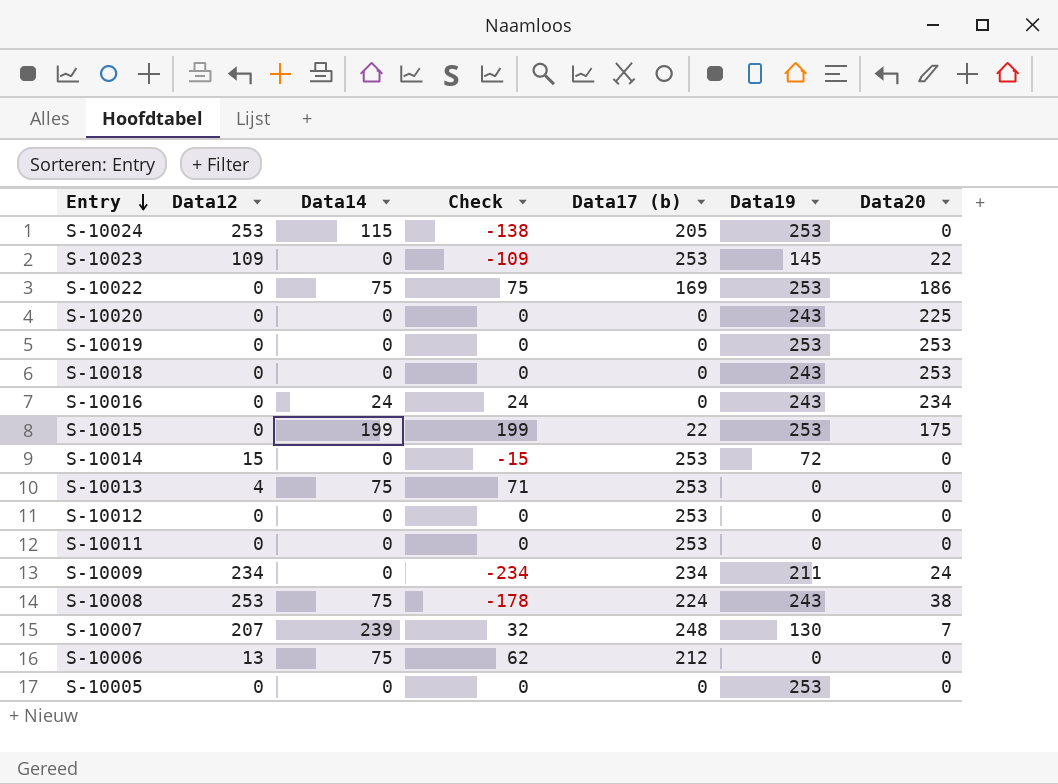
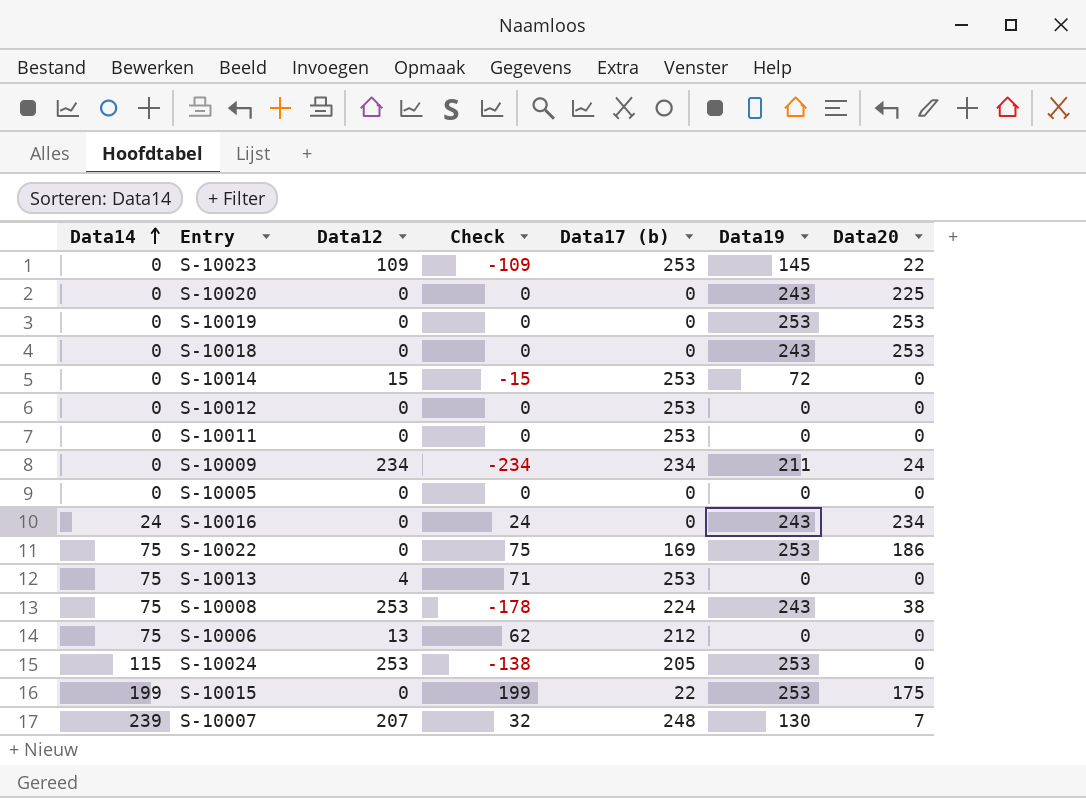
row order: Entry descending -> Data14 ascending
column Data14 | position: 3 -> 1
S-10005 | Data19: 253 -> 0

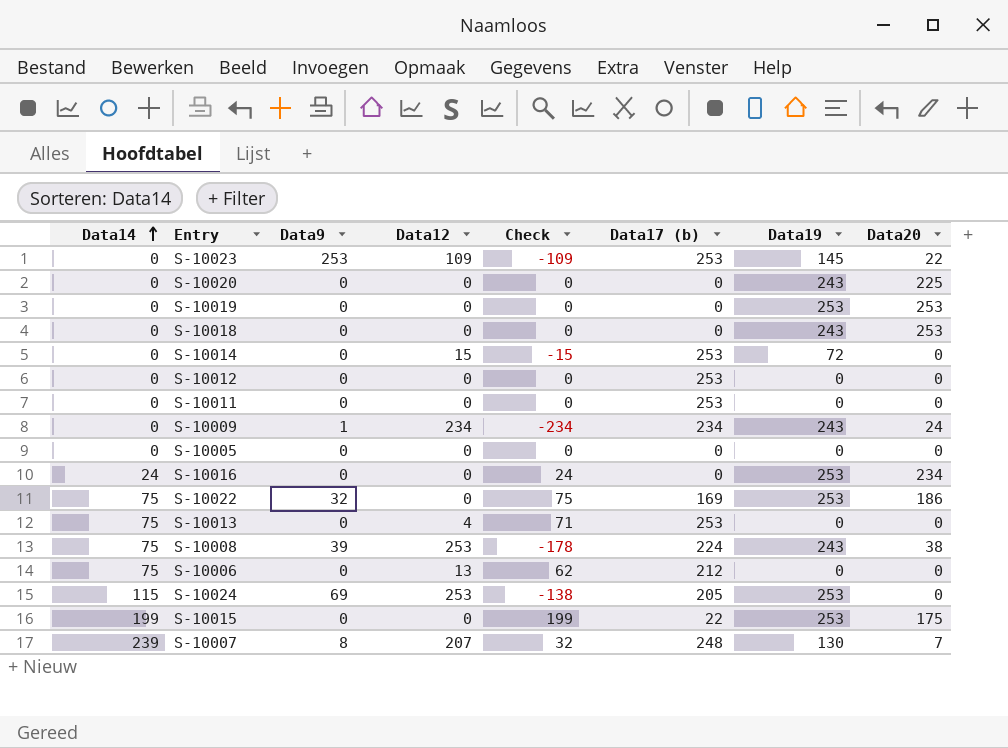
column Data9 | position: none -> 3
S-10009 | Data19: 211 -> 243
S-10016 | Data19: 243 -> 253

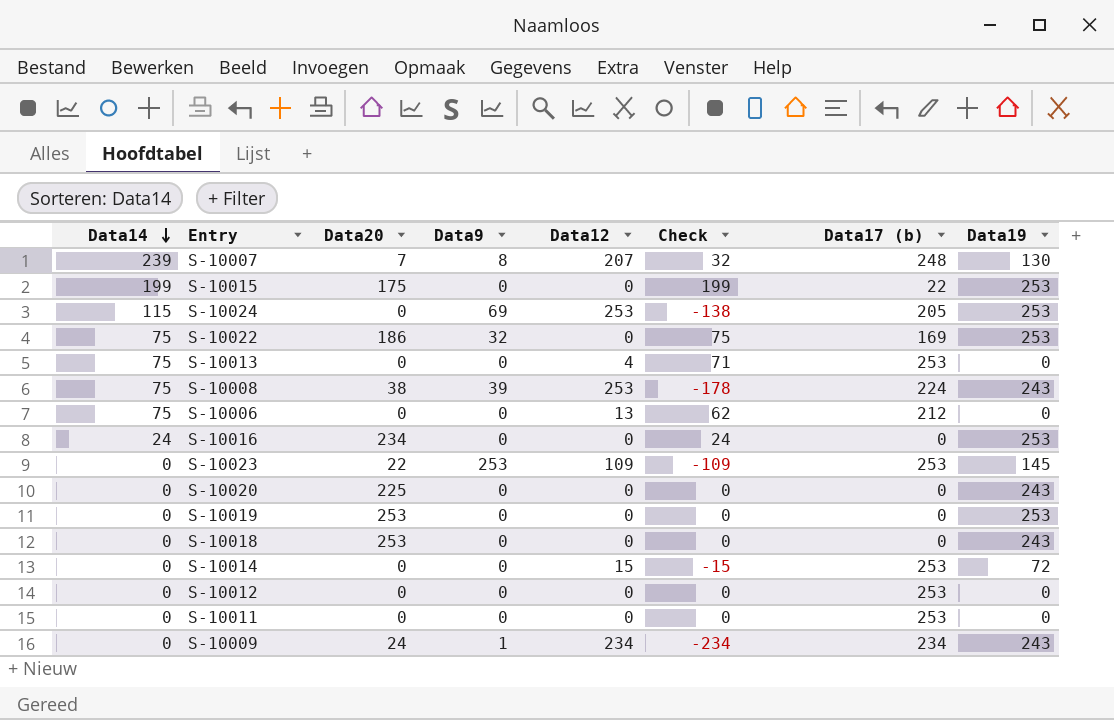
row order: Data14 ascending -> Data14 descending
column Data20 | position: 8 -> 3
row S-10005: 0 | 0 | 0 | 0 | 0 | 0 | 0 -> none

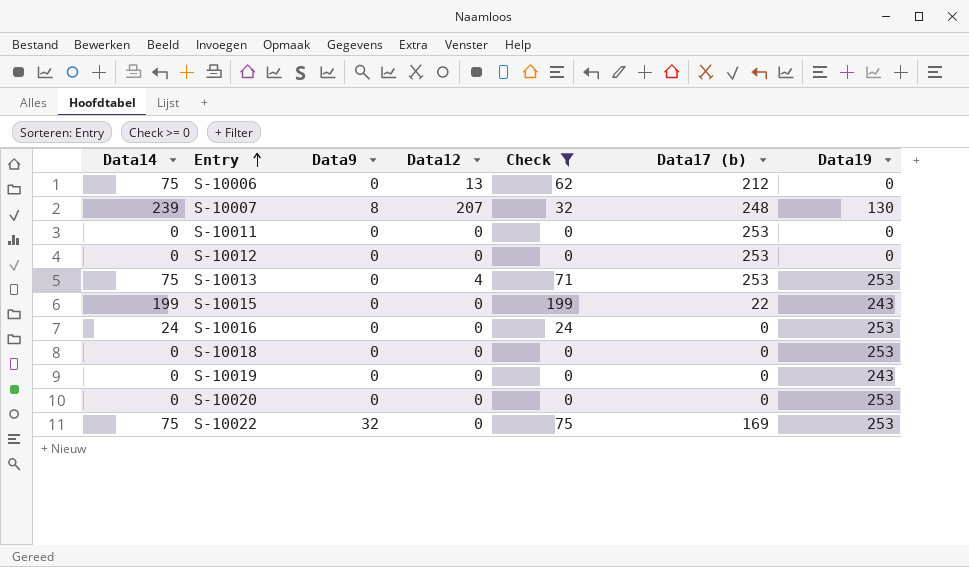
filter: none -> Check >= 0
row order: Data14 descending -> Entry ascending
column Data20 | position: 3 -> none
S-10013 | Data19: 0 -> 253
S-10015 | Data19: 253 -> 243
S-10018 | Data19: 243 -> 253
S-10019 | Data19: 253 -> 243
S-10020 | Data19: 243 -> 253

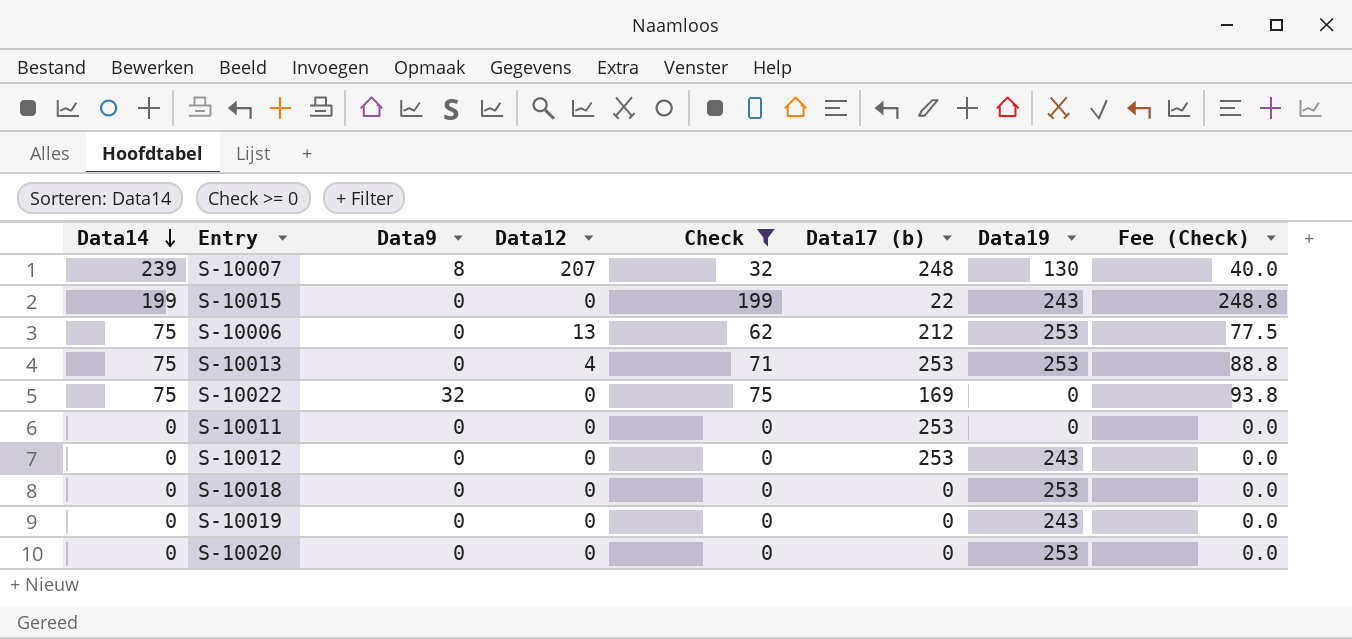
row order: Entry ascending -> Data14 descending
column Fee (Check) | formula: none -> [Check] * 1.25
row S-10016: 24 | 0 | 0 | 24 | 0 | 253 -> none
S-10006 | Data19: 0 -> 253
S-10022 | Data19: 253 -> 0
S-10012 | Data19: 0 -> 243

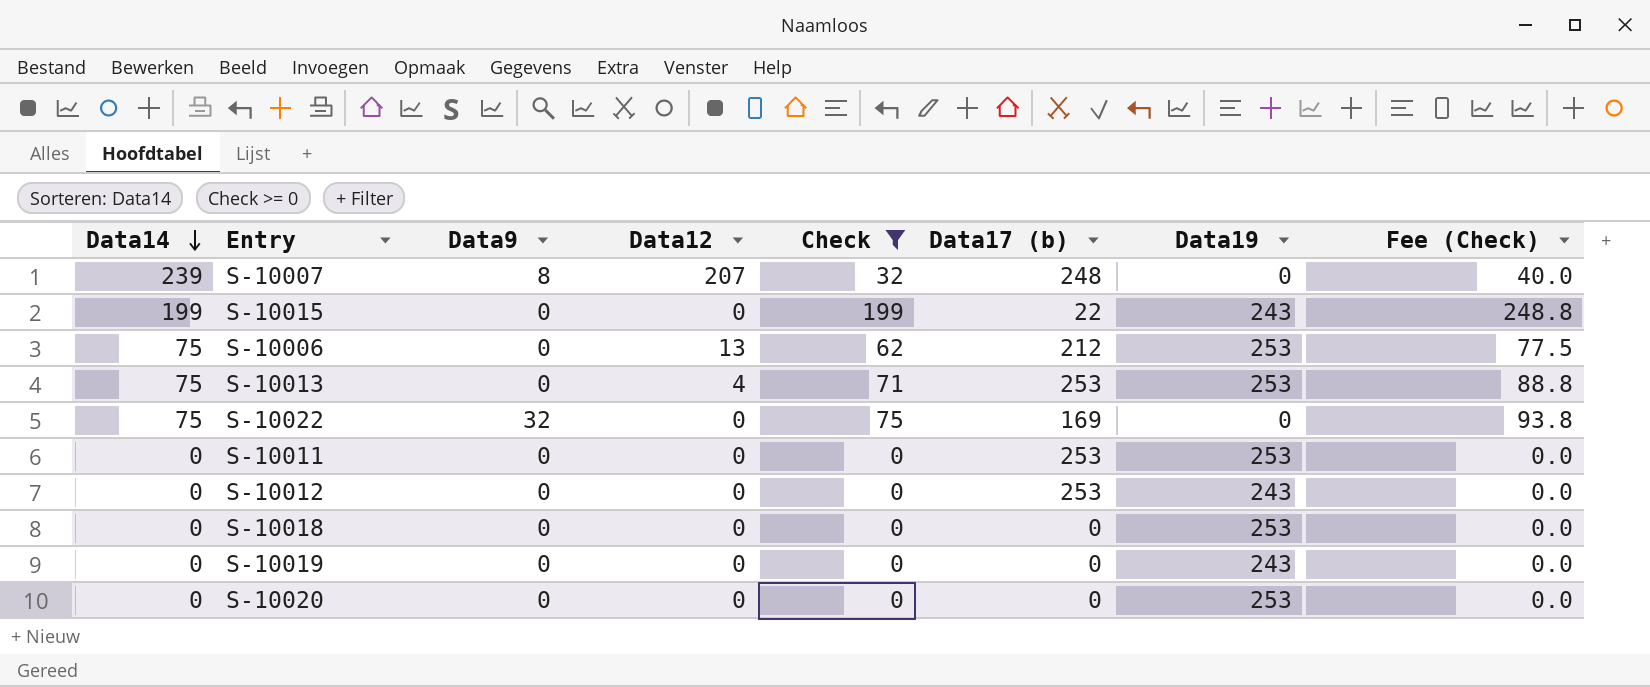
S-10007 | Data19: 130 -> 0
S-10011 | Data19: 0 -> 253

